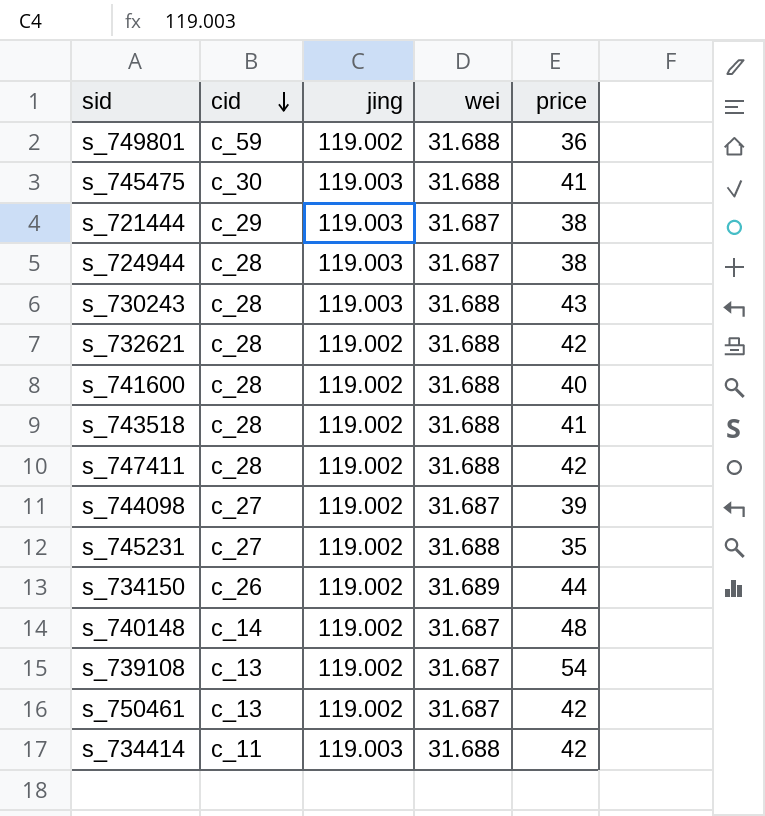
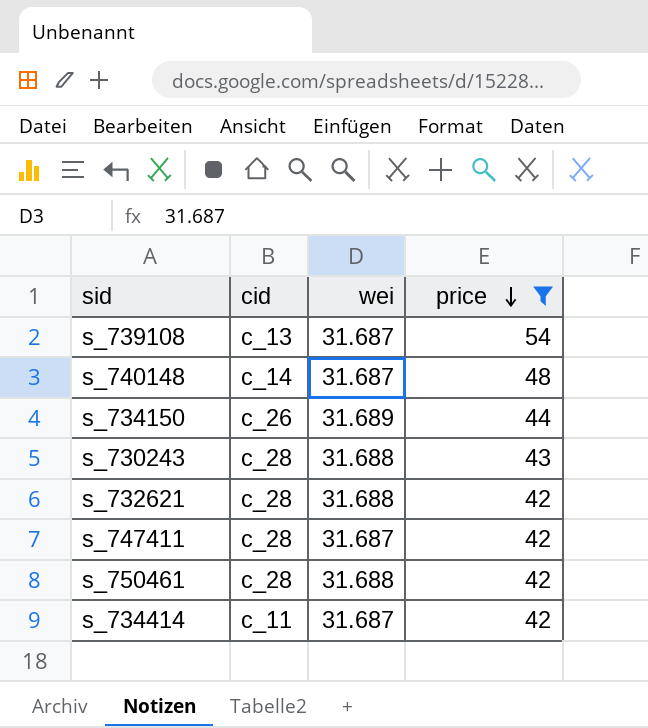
filter: none -> price >= 42
row order: cid descending -> price descending
column jing | position: 3 -> none
s_747411 | wei: 31.688 -> 31.687
s_750461 | cid: c_13 -> c_28
s_750461 | wei: 31.687 -> 31.688
s_734414 | wei: 31.688 -> 31.687

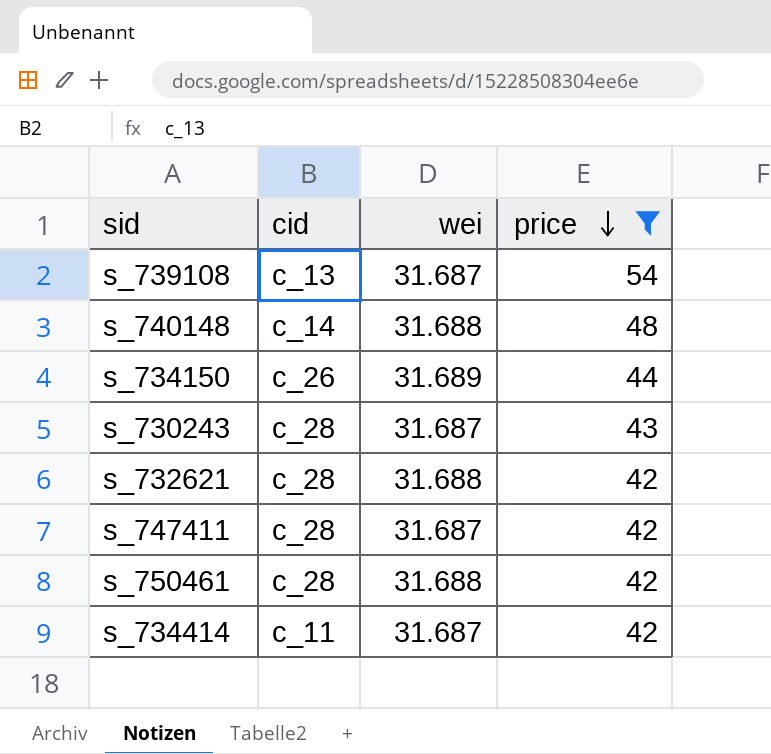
s_740148 | wei: 31.687 -> 31.688
s_730243 | wei: 31.688 -> 31.687

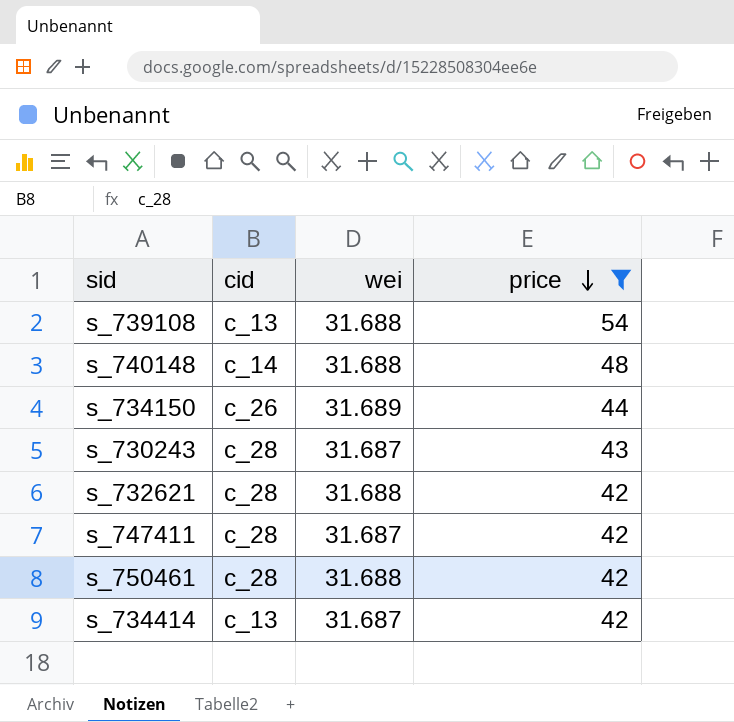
s_739108 | wei: 31.687 -> 31.688
s_734414 | cid: c_11 -> c_13

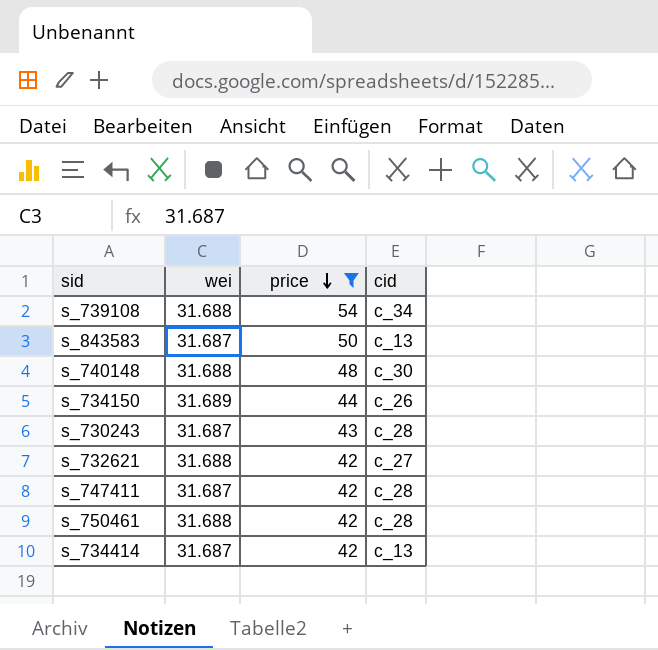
column cid | position: 2 -> 4
s_739108 | cid: c_13 -> c_34
row s_843583: none -> 31.687 | 50 | c_13
s_740148 | cid: c_14 -> c_30
s_732621 | cid: c_28 -> c_27

